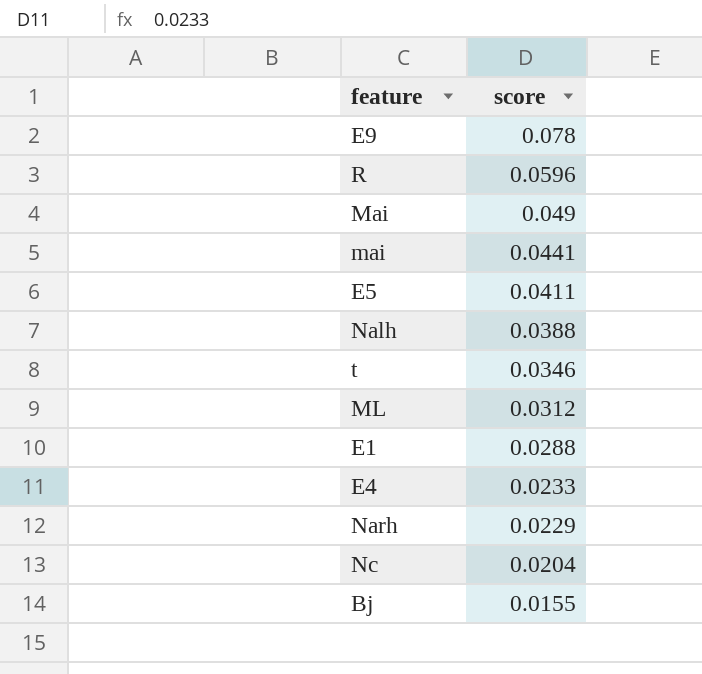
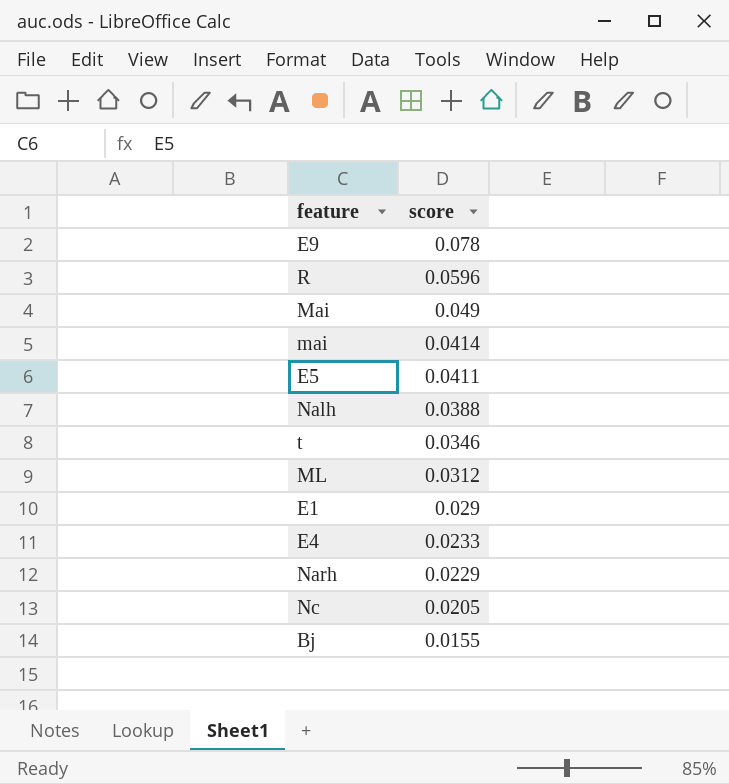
mai | score: 0.0441 -> 0.0414
E1 | score: 0.0288 -> 0.029
Nc | score: 0.0204 -> 0.0205

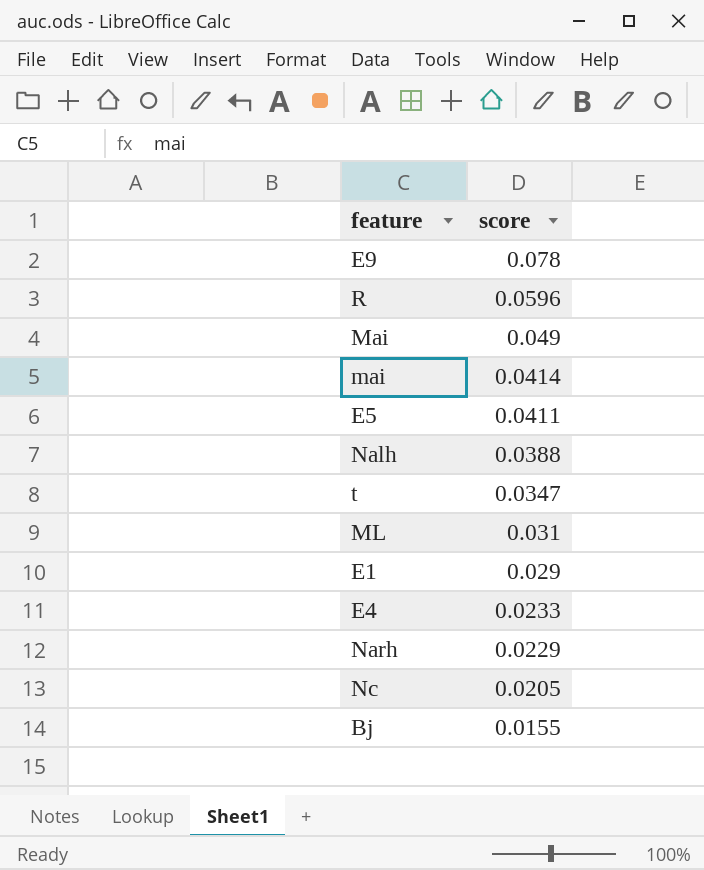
t | score: 0.0346 -> 0.0347
ML | score: 0.0312 -> 0.031

